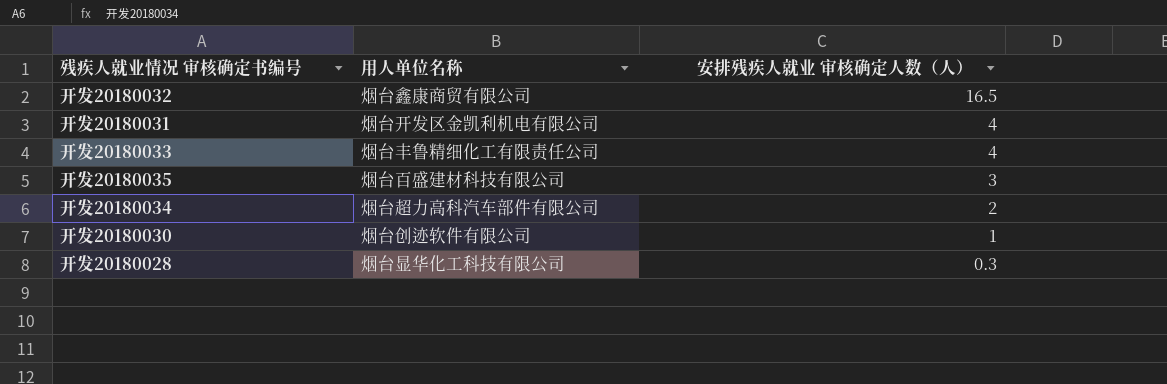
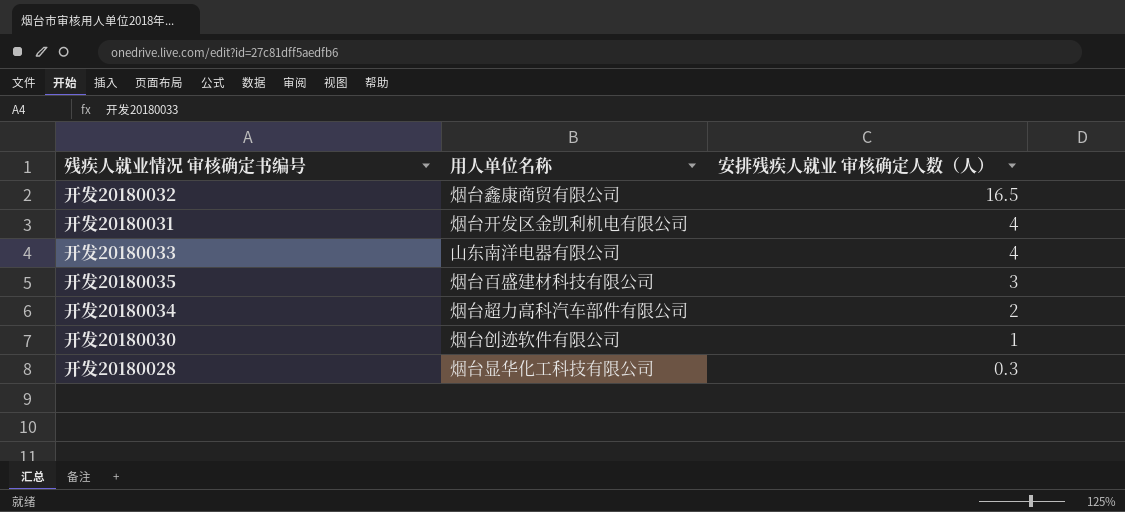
开发20180033 | 用人单位名称: 烟台丰鲁精细化工有限责任公司 -> 山东南洋电器有限公司

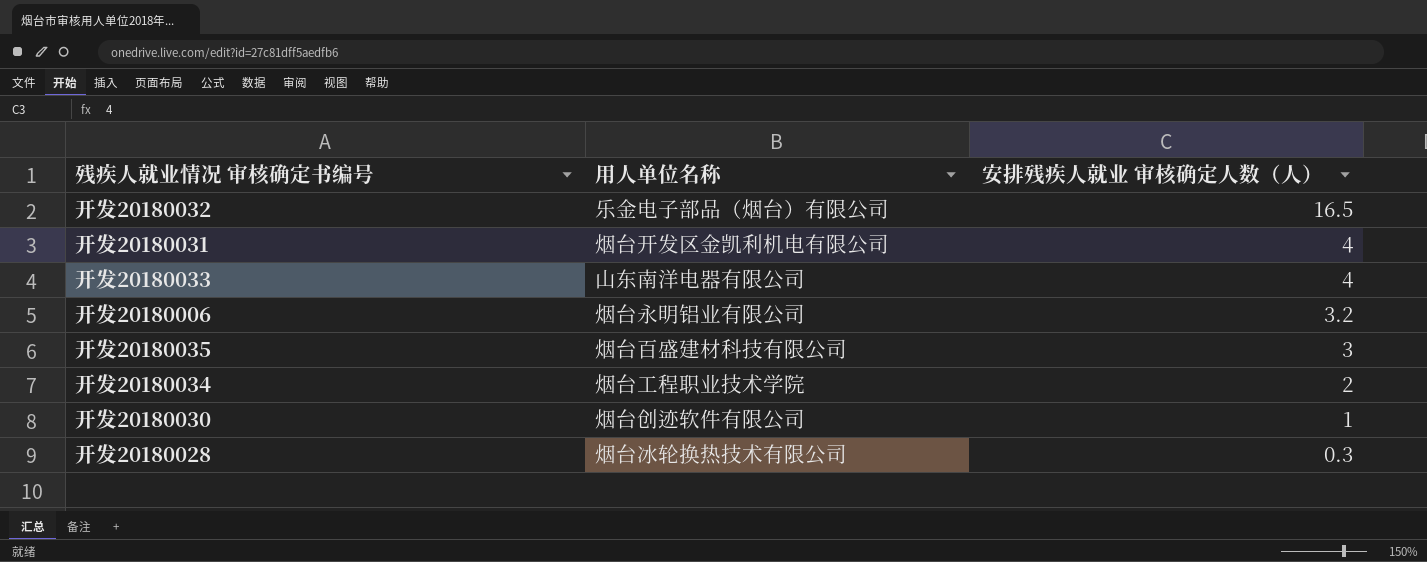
开发20180032 | 用人单位名称: 烟台鑫康商贸有限公司 -> 乐金电子部品（烟台）有限公司
row 开发20180006: none -> 烟台永明铝业有限公司 | 3.2
开发20180034 | 用人单位名称: 烟台超力高科汽车部件有限公司 -> 烟台工程职业技术学院
开发20180028 | 用人单位名称: 烟台显华化工科技有限公司 -> 烟台冰轮换热技术有限公司

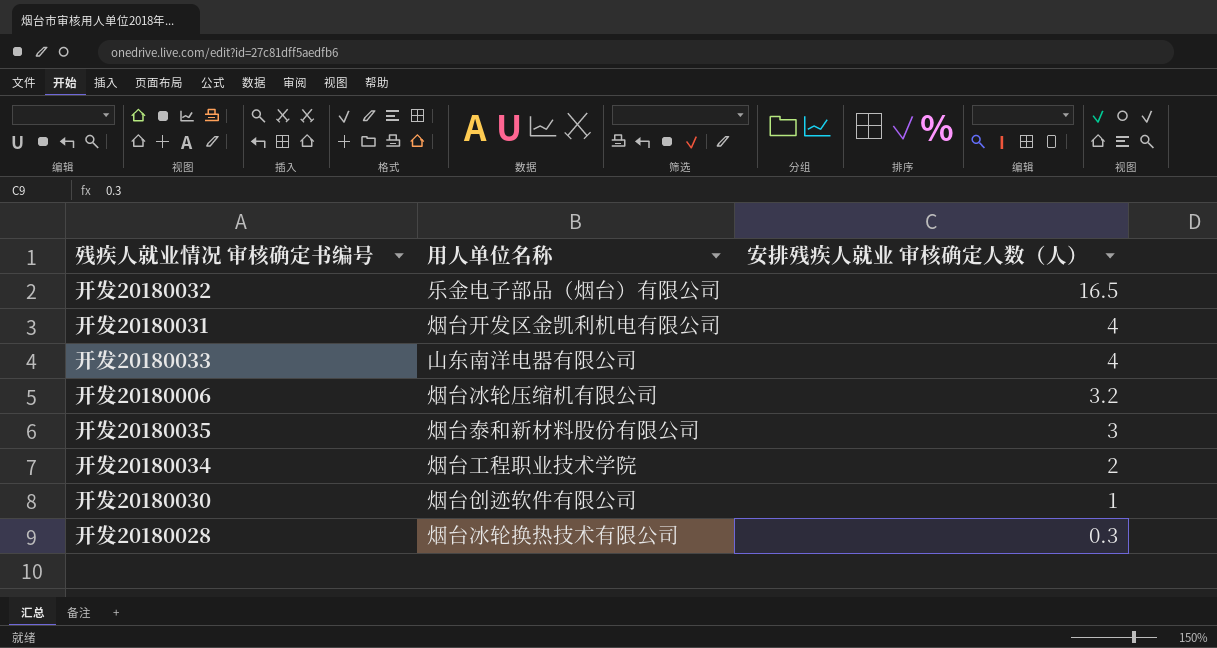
开发20180006 | 用人单位名称: 烟台永明铝业有限公司 -> 烟台冰轮压缩机有限公司
开发20180035 | 用人单位名称: 烟台百盛建材科技有限公司 -> 烟台泰和新材料股份有限公司

